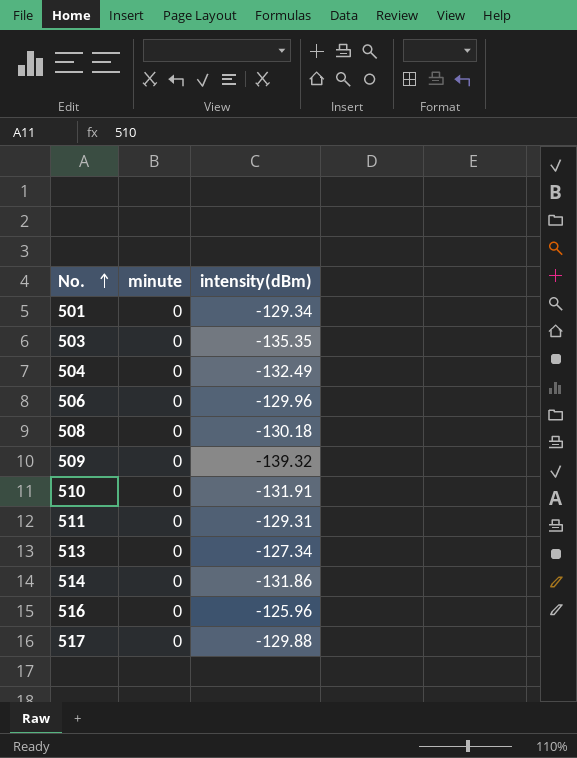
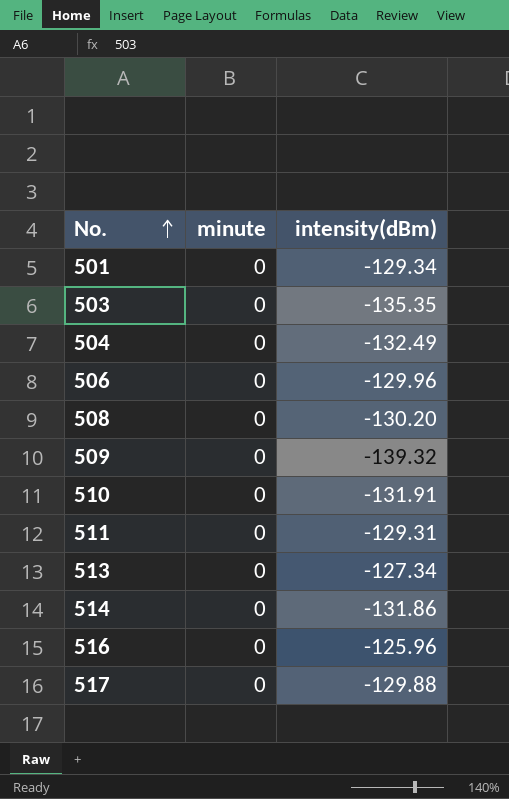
508 | intensity(dBm): -130.18 -> -130.20

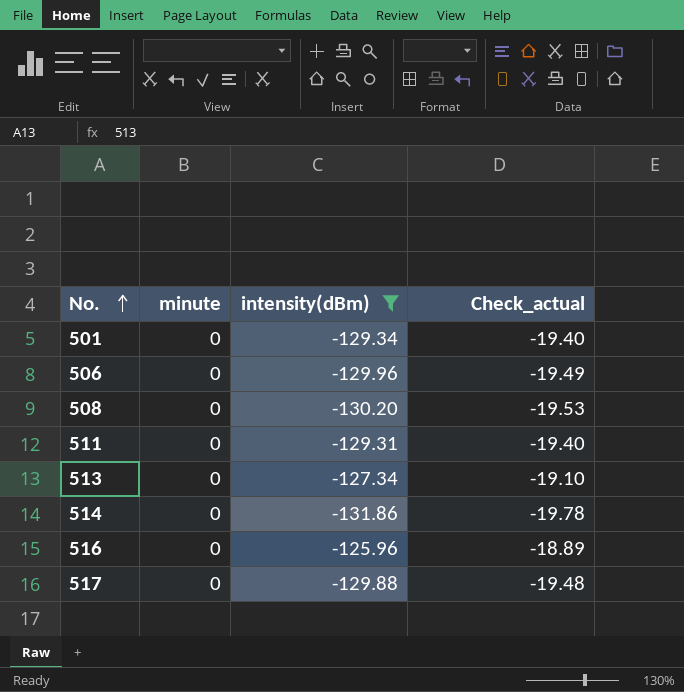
filter: none -> intensity(dBm) >= -131.86
column Check_actual | formula: none -> [intensity(dBm)] * 0.15

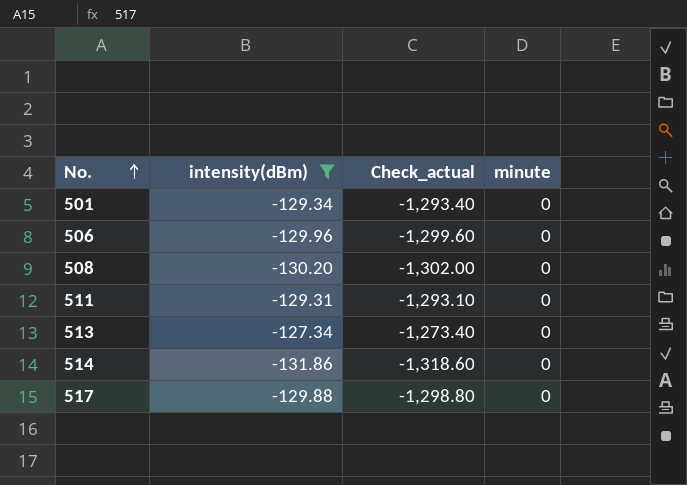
column Check_actual | formula: [intensity(dBm)] * 0.15 -> [intensity(dBm)] * 10
column minute | position: 2 -> 4
row 516: 0 | -125.96 | -18.89 -> none

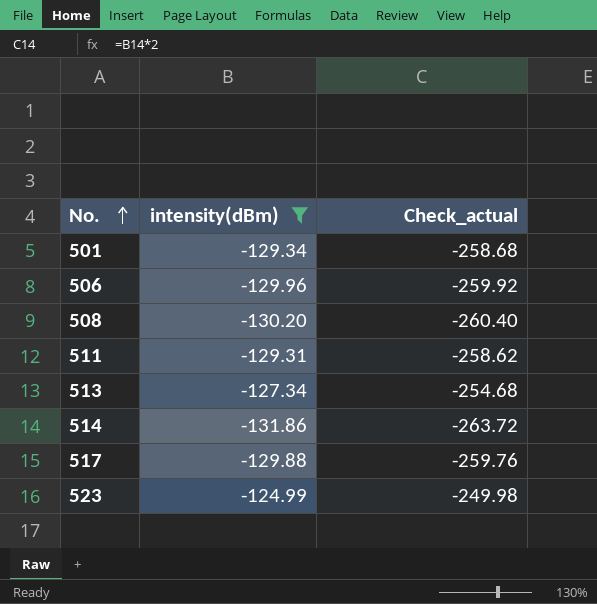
column minute | position: 4 -> none
column Check_actual | formula: [intensity(dBm)] * 10 -> [intensity(dBm)] * 2
row 523: none -> -124.99 | -249.98

